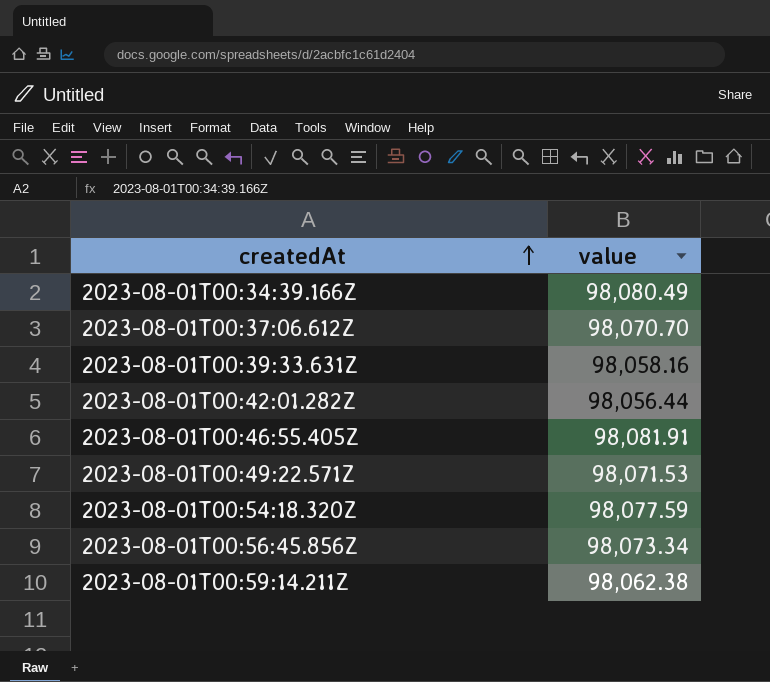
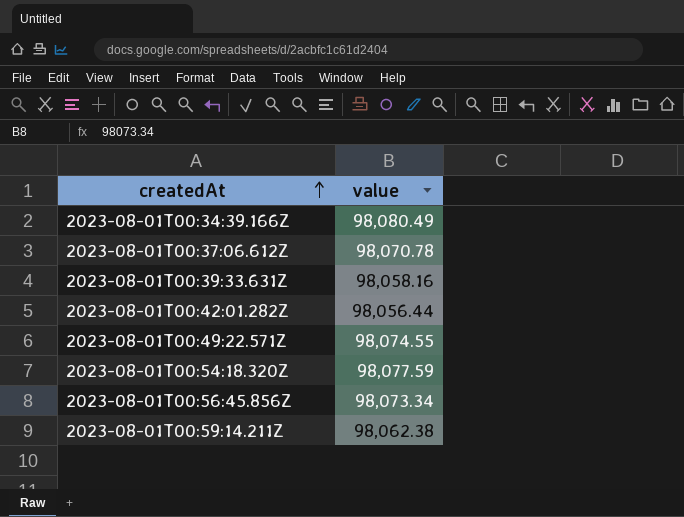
row 2023-08-01T00:46:55.405Z: 98,081.91 -> none
2023-08-01T00:37:06.612Z | value: 98,070.70 -> 98,070.78
2023-08-01T00:49:22.571Z | value: 98,071.53 -> 98,074.55

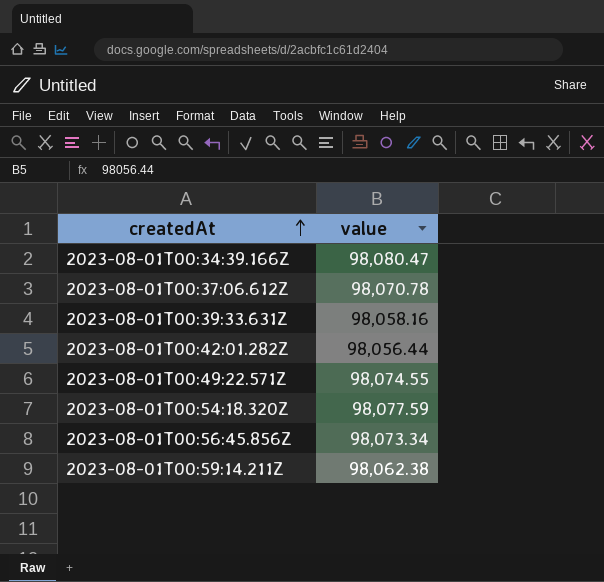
2023-08-01T00:34:39.166Z | value: 98,080.49 -> 98,080.47

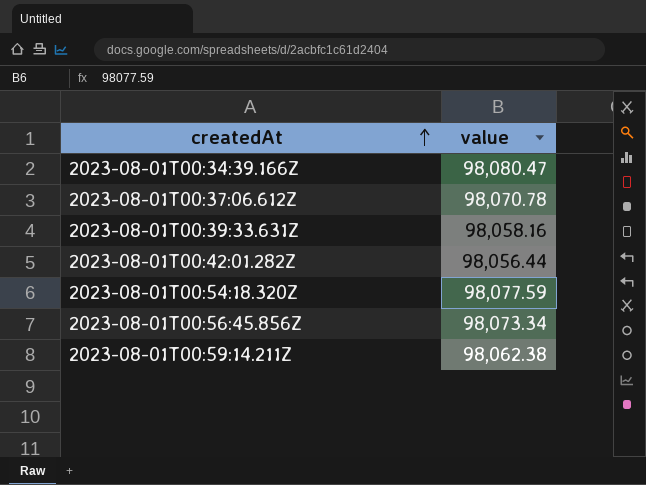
row 2023-08-01T00:49:22.571Z: 98,074.55 -> none

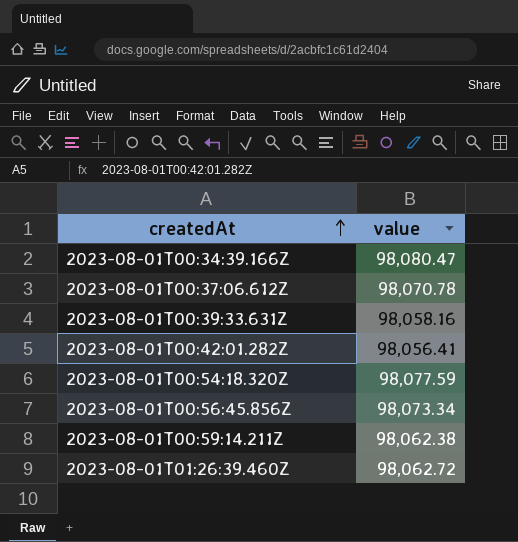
2023-08-01T00:42:01.282Z | value: 98,056.44 -> 98,056.41
row 2023-08-01T01:26:39.460Z: none -> 98,062.72

